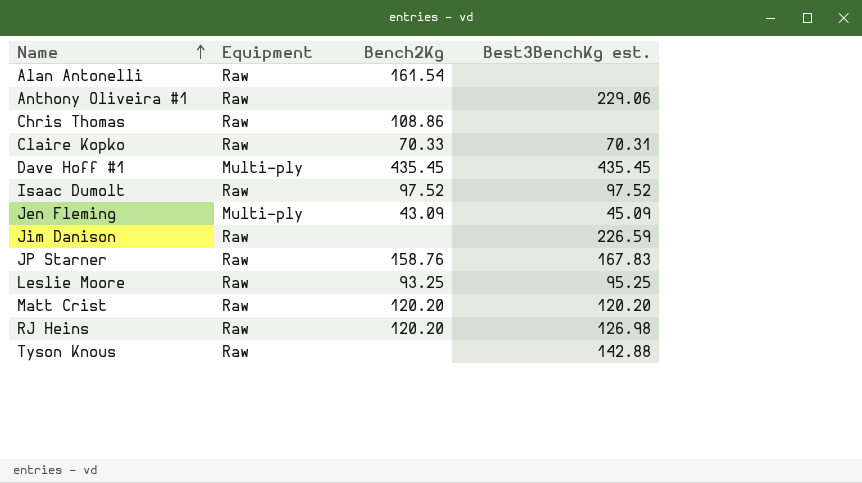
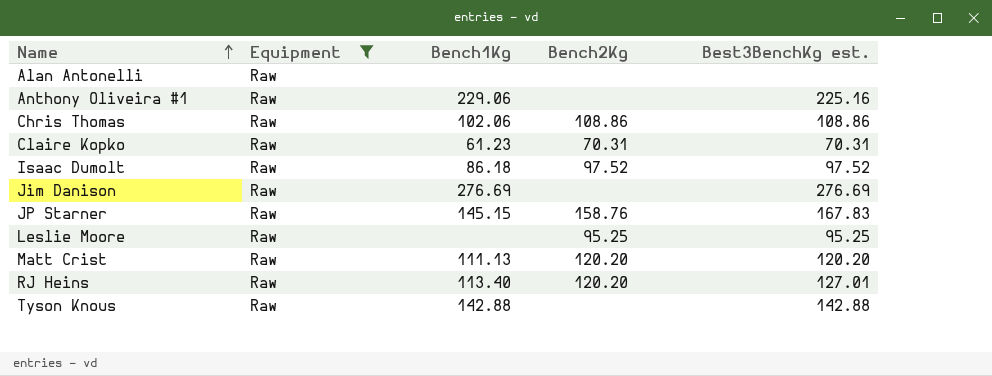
filter: none -> Equipment = Raw
column Bench1Kg | position: none -> 3
Alan Antonelli | Bench2Kg: 161.54 -> none
Anthony Oliveira #1 | Best3BenchKg est.: 229.06 -> 225.16
Chris Thomas | Best3BenchKg est.: none -> 108.86
Claire Kopko | Bench2Kg: 70.33 -> 70.31
Jim Danison | Best3BenchKg est.: 226.59 -> 276.69
Leslie Moore | Bench2Kg: 93.25 -> 95.25
RJ Heins | Best3BenchKg est.: 126.98 -> 127.01

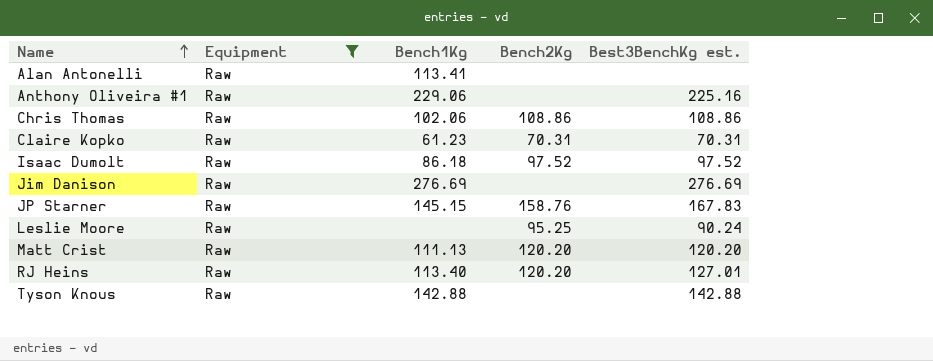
Alan Antonelli | Bench1Kg: none -> 113.41
Leslie Moore | Best3BenchKg est.: 95.25 -> 90.24

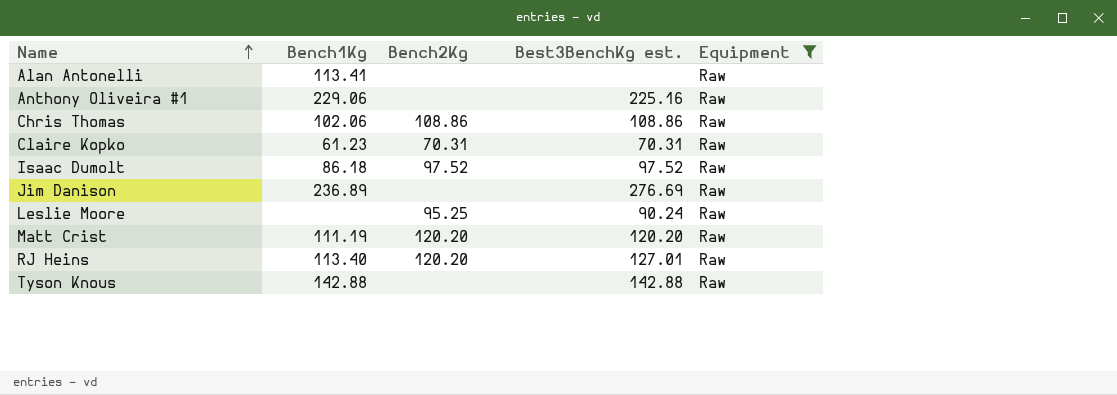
column Equipment | position: 2 -> 5
row JP Starner: Raw | 145.15 | 158.76 | 167.83 -> none
Jim Danison | Bench1Kg: 276.69 -> 236.89
Matt Crist | Bench1Kg: 111.13 -> 111.19

